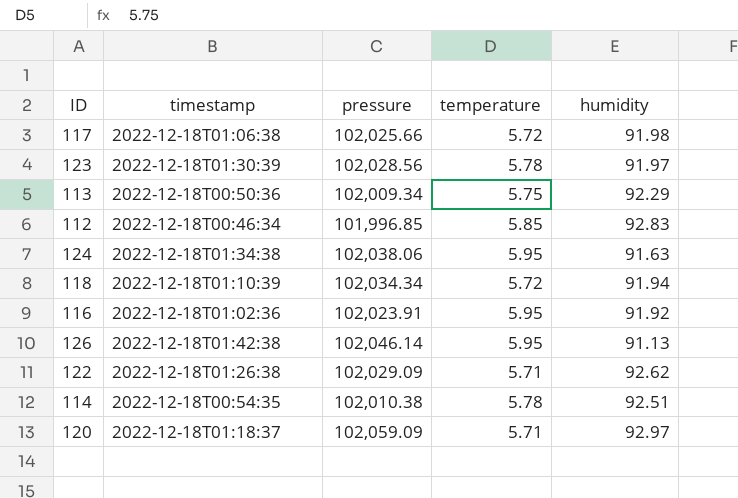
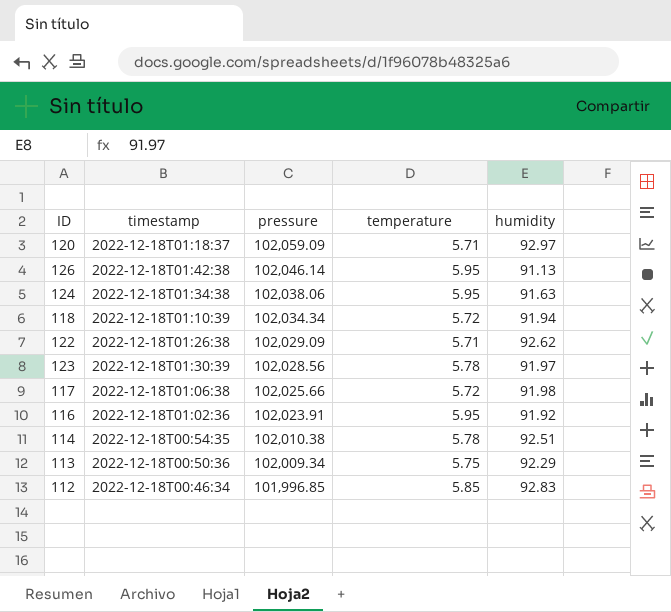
row order: none -> pressure descending

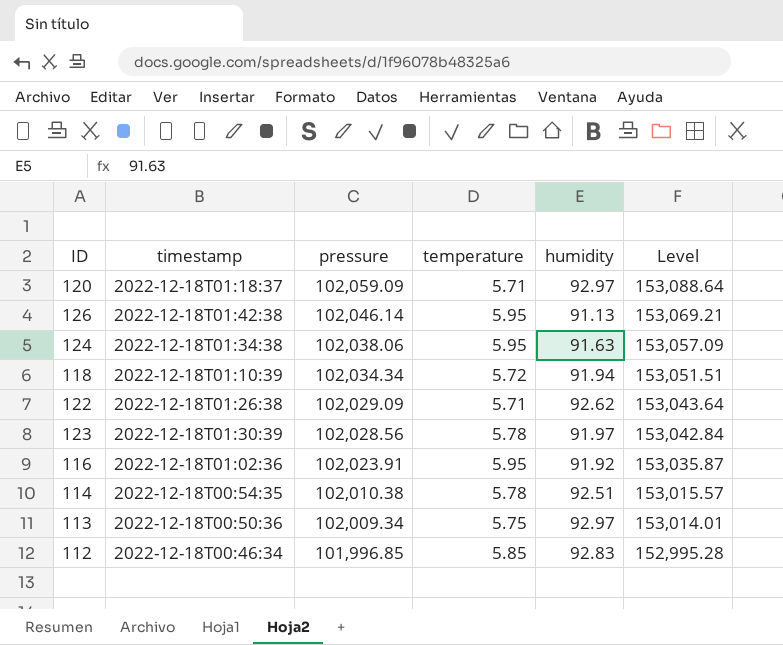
column Level | formula: none -> [pressure] * 1.5
row 117: 2022-12-18T01:06:38 | 102,025.66 | 5.72 | 91.98 -> none
113 | humidity: 92.29 -> 92.97

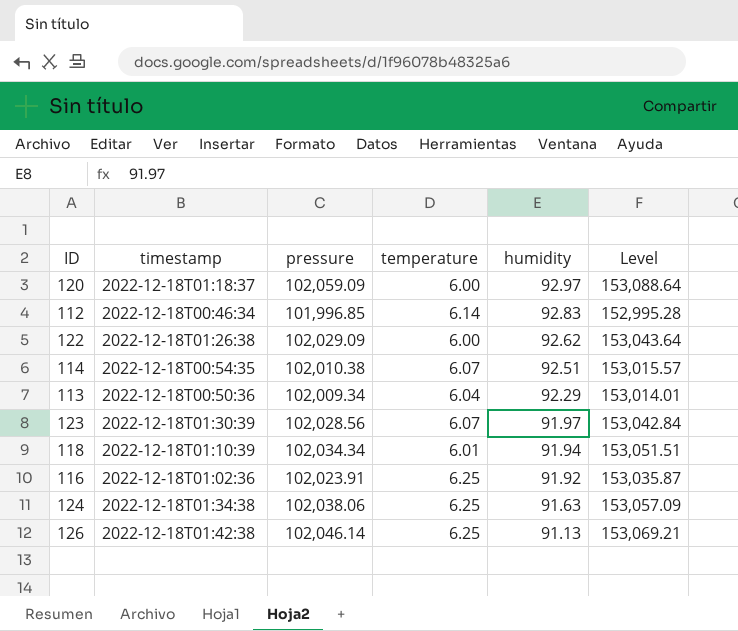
row order: pressure descending -> humidity descending
120 | temperature: 5.71 -> 6.00
112 | temperature: 5.85 -> 6.14
122 | temperature: 5.71 -> 6.00
114 | temperature: 5.78 -> 6.07
113 | temperature: 5.75 -> 6.04
113 | humidity: 92.97 -> 92.29
123 | temperature: 5.78 -> 6.07
118 | temperature: 5.72 -> 6.01
116 | temperature: 5.95 -> 6.25
124 | temperature: 5.95 -> 6.25
126 | temperature: 5.95 -> 6.25

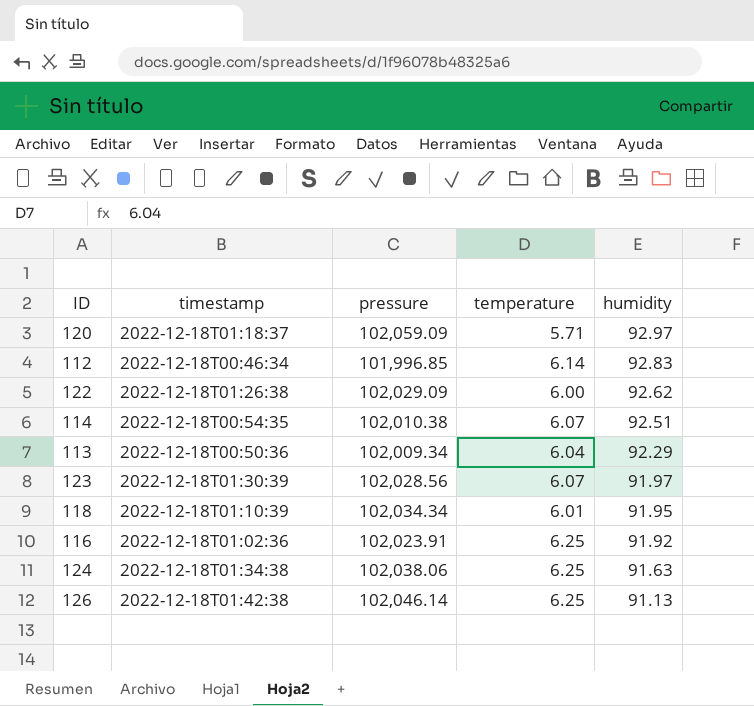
column Level | formula: [pressure] * 1.5 -> none
120 | temperature: 6.00 -> 5.71
118 | humidity: 91.94 -> 91.95

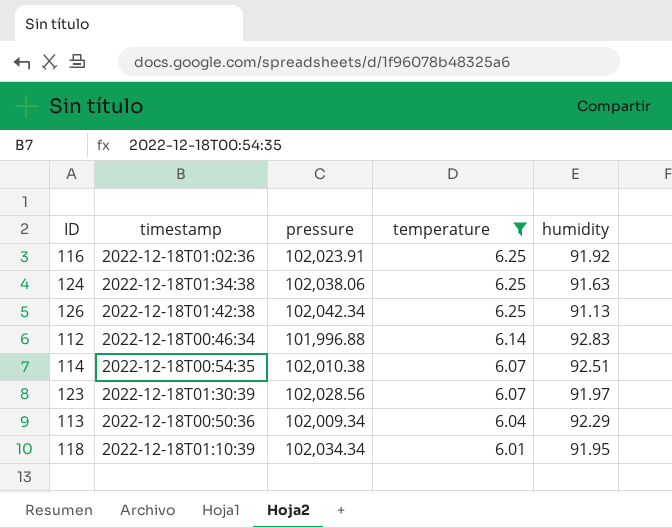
filter: none -> temperature >= 6.01
row order: humidity descending -> temperature descending
126 | pressure: 102,046.14 -> 102,042.34
112 | pressure: 101,996.85 -> 101,996.88

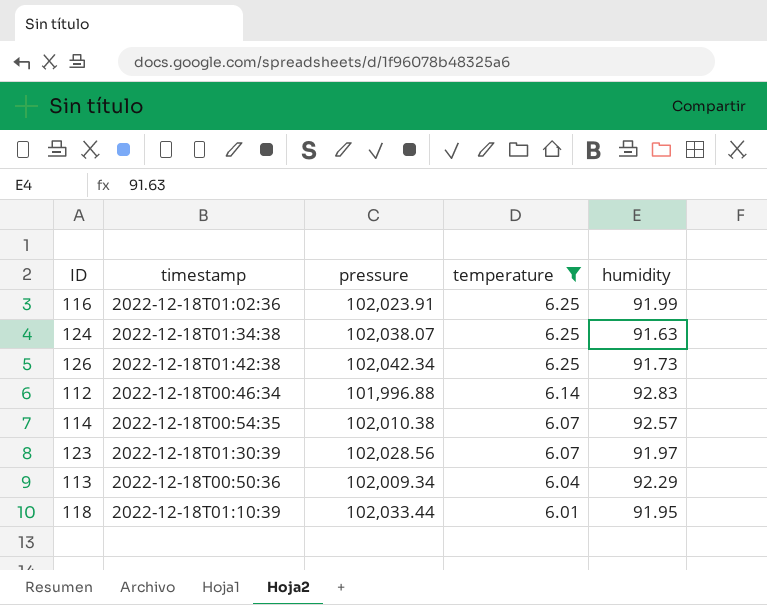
116 | humidity: 91.92 -> 91.99
124 | pressure: 102,038.06 -> 102,038.07
126 | humidity: 91.13 -> 91.73
114 | humidity: 92.51 -> 92.57
118 | pressure: 102,034.34 -> 102,033.44

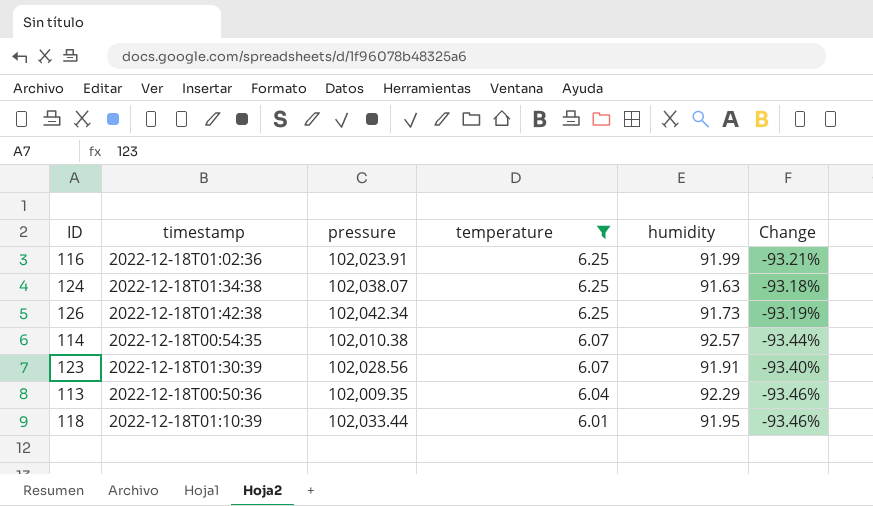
column Change | formula: none -> ([temperature] - [humidity]) / [humidity]
row 112: 2022-12-18T00:46:34 | 101,996.88 | 6.14 | 92.83 -> none
123 | humidity: 91.97 -> 91.91
113 | pressure: 102,009.34 -> 102,009.35

